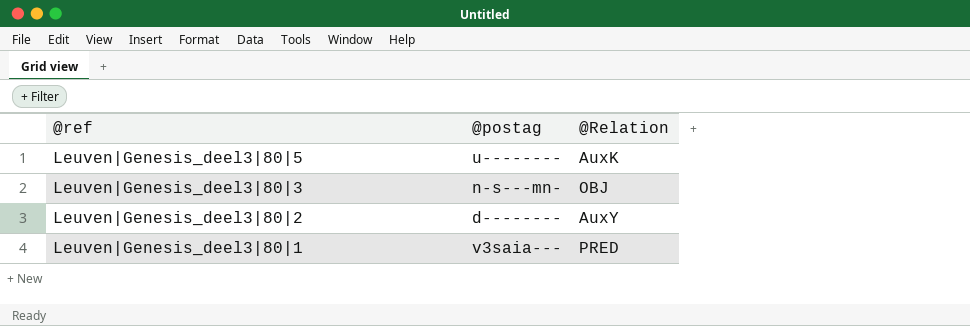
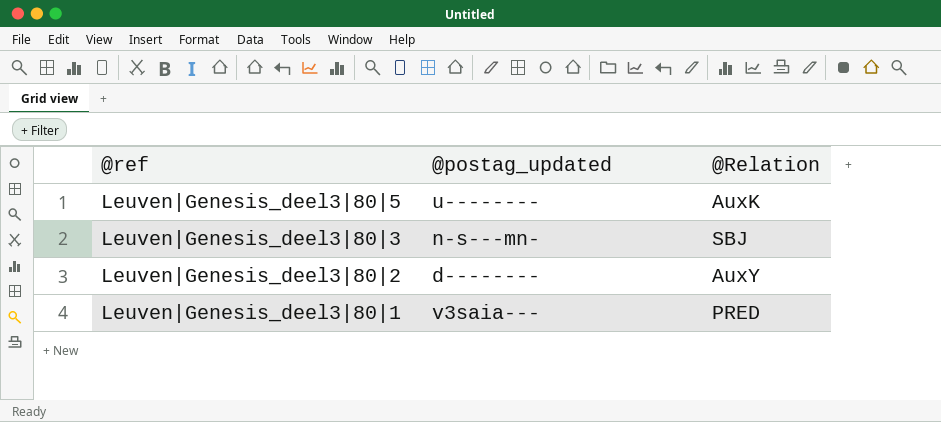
column name: @postag -> @postag_updated
Leuven|Genesis_deel3|80|3 | @Relation: OBJ -> SBJ

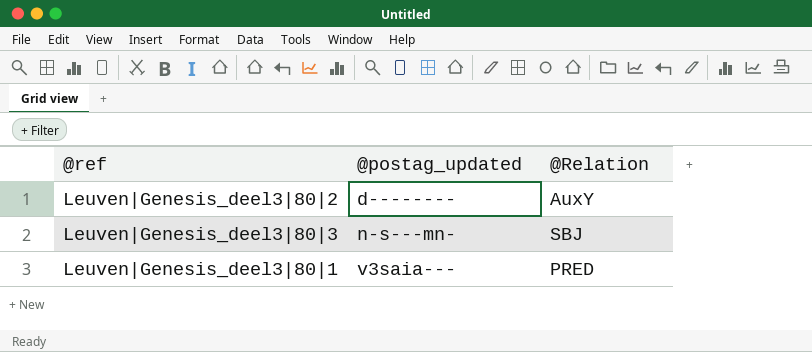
row order: @ref descending -> @postag_updated ascending
row Leuven|Genesis_deel3|80|5: u-------- | AuxK -> none

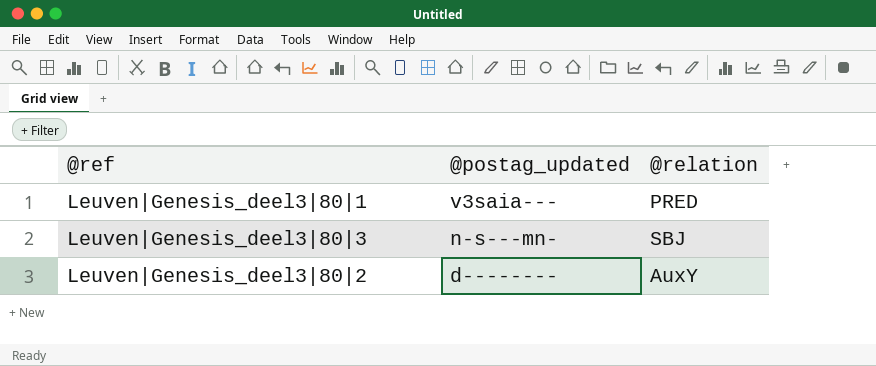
row order: @postag_updated ascending -> @postag_updated descending
column name: @Relation -> @relation

